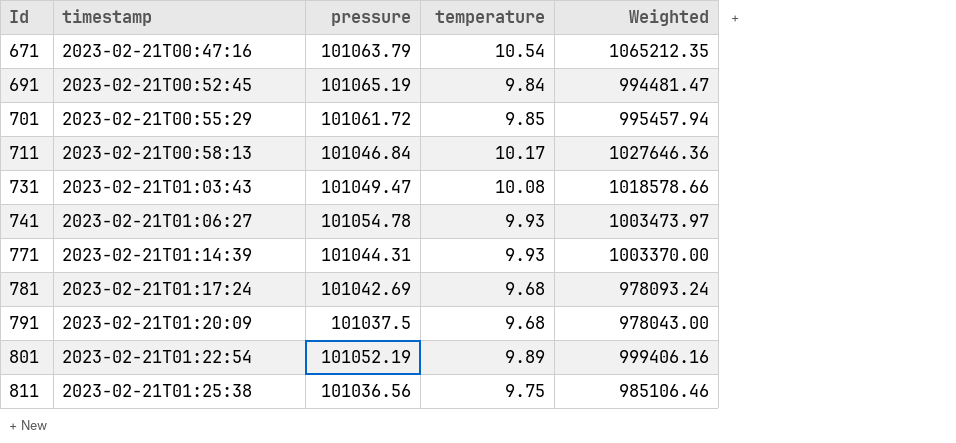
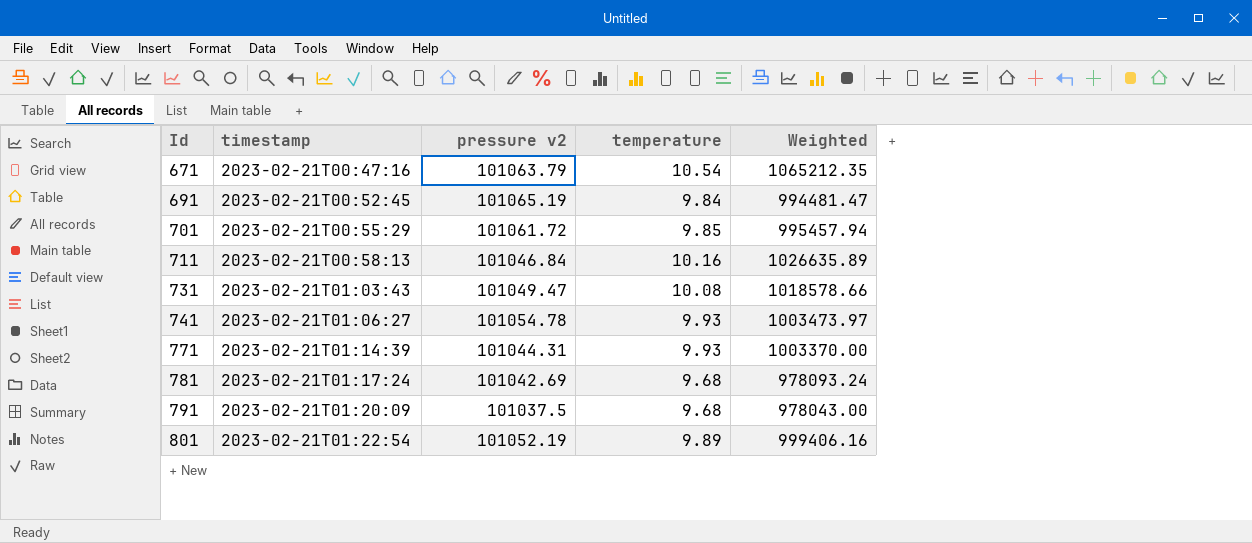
column name: pressure -> pressure v2
row 811: 2023-02-21T01:25:38 | 101036.56 | 9.75 | 985106.46 -> none
711 | temperature: 10.17 -> 10.16
711 | Weighted: 1027646.36 -> 1026635.89

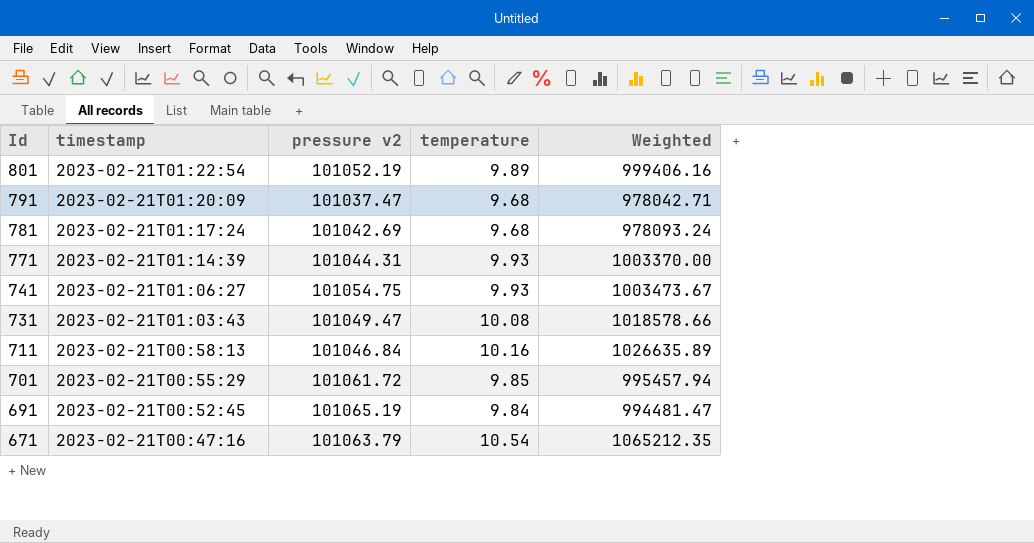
row order: Id ascending -> Id descending
791 | pressure v2: 101037.5 -> 101037.47
791 | Weighted: 978043.00 -> 978042.71
741 | pressure v2: 101054.78 -> 101054.75
741 | Weighted: 1003473.97 -> 1003473.67

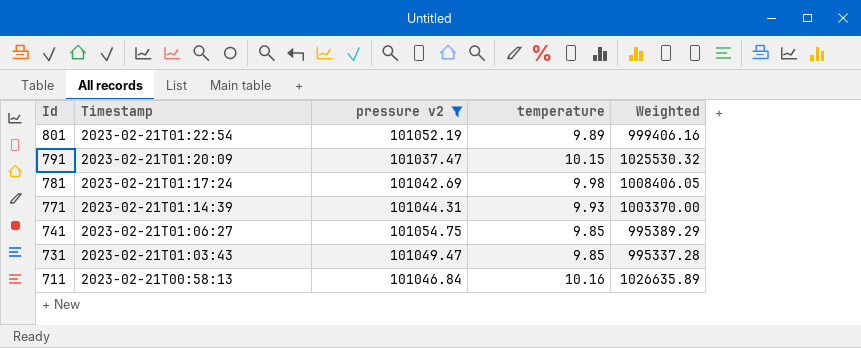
filter: none -> pressure v2 <= 101054.75
column name: timestamp -> Timestamp
791 | temperature: 9.68 -> 10.15
791 | Weighted: 978042.71 -> 1025530.32
781 | temperature: 9.68 -> 9.98
781 | Weighted: 978093.24 -> 1008406.05
741 | temperature: 9.93 -> 9.85
741 | Weighted: 1003473.67 -> 995389.29
731 | temperature: 10.08 -> 9.85
731 | Weighted: 1018578.66 -> 995337.28

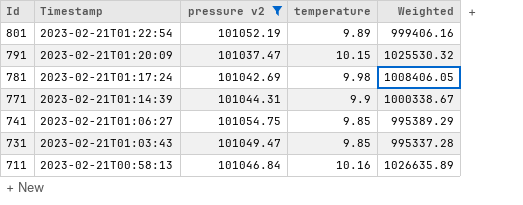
771 | temperature: 9.93 -> 9.9
771 | Weighted: 1003370.00 -> 1000338.67

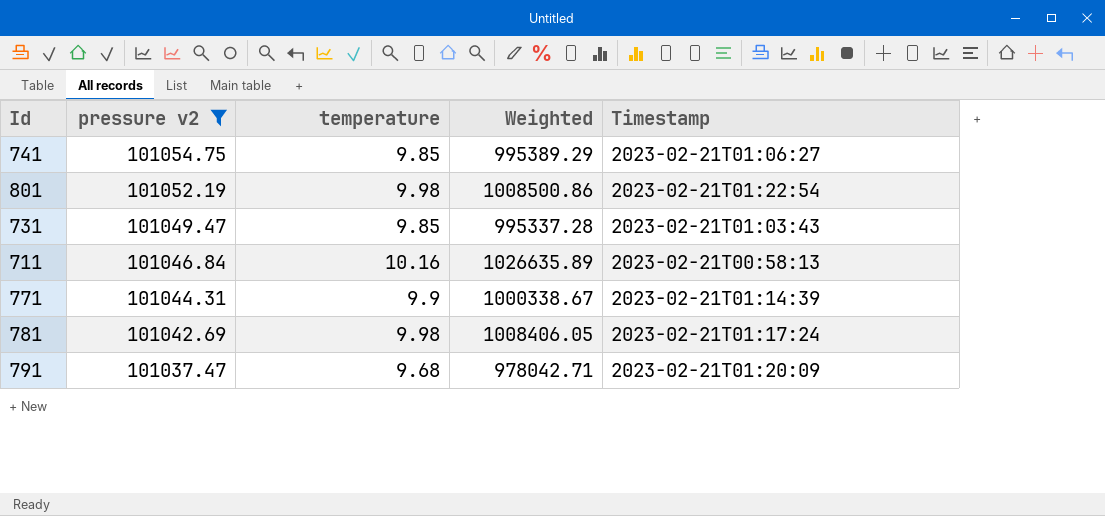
row order: Id descending -> pressure v2 descending
column Timestamp | position: 2 -> 5
801 | temperature: 9.89 -> 9.98
801 | Weighted: 999406.16 -> 1008500.86
791 | temperature: 10.15 -> 9.68
791 | Weighted: 1025530.32 -> 978042.71

